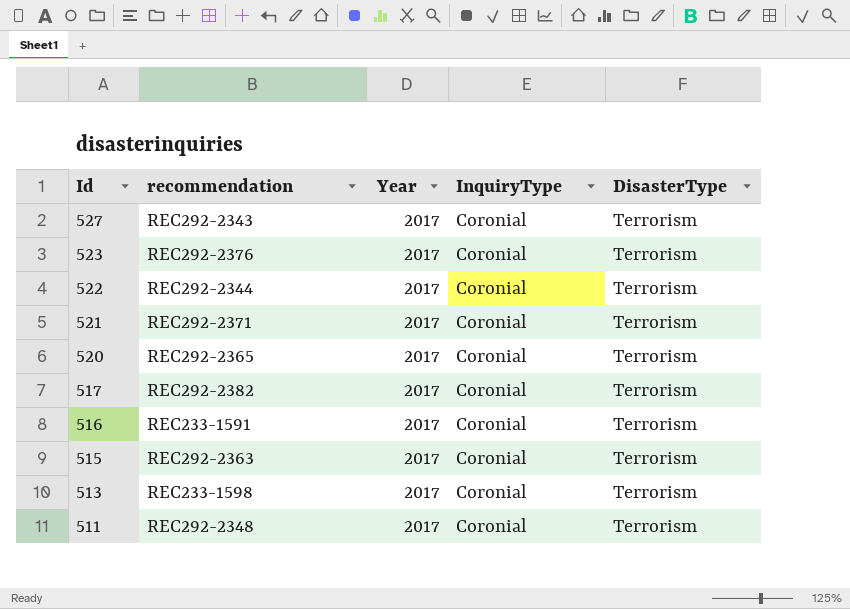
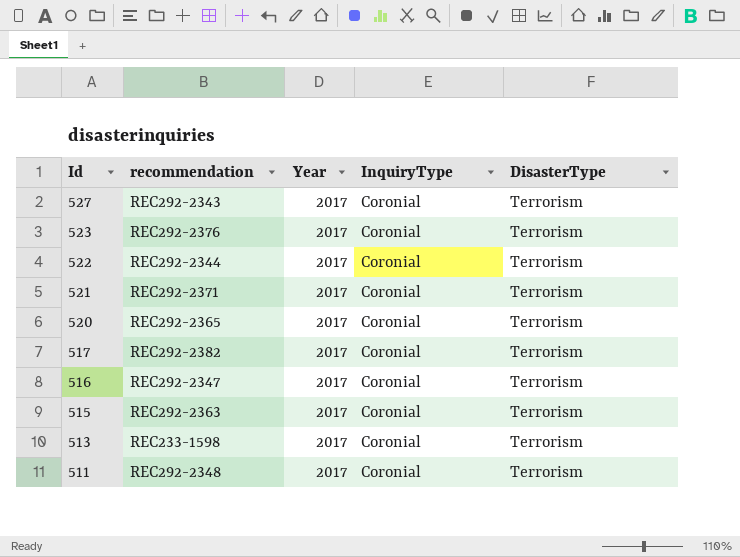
516 | recommendation: REC233-1591 -> REC292-2347

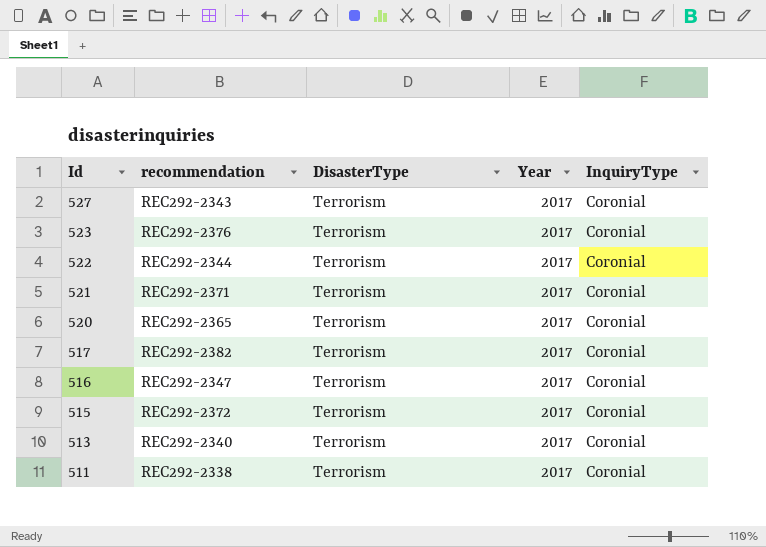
column DisasterType | position: 5 -> 3
515 | recommendation: REC292-2363 -> REC292-2372
513 | recommendation: REC233-1598 -> REC292-2340
511 | recommendation: REC292-2348 -> REC292-2338

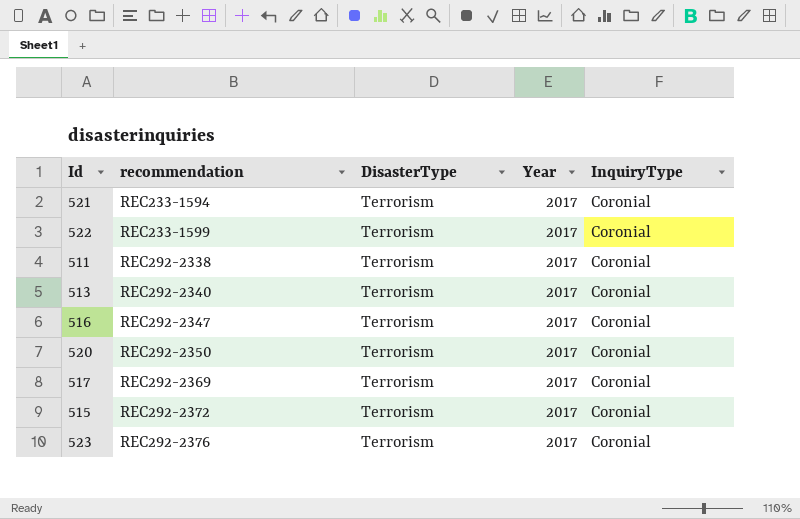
row order: Id descending -> recommendation ascending
row 527: REC292-2343 | Terrorism | 2017 | Coronial -> none
521 | recommendation: REC292-2371 -> REC233-1594
522 | recommendation: REC292-2344 -> REC233-1599
520 | recommendation: REC292-2365 -> REC292-2350
517 | recommendation: REC292-2382 -> REC292-2369

